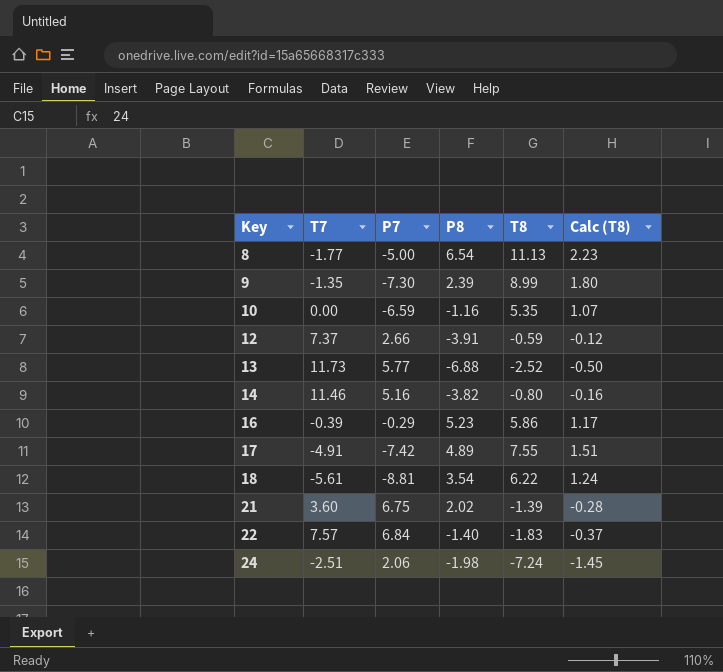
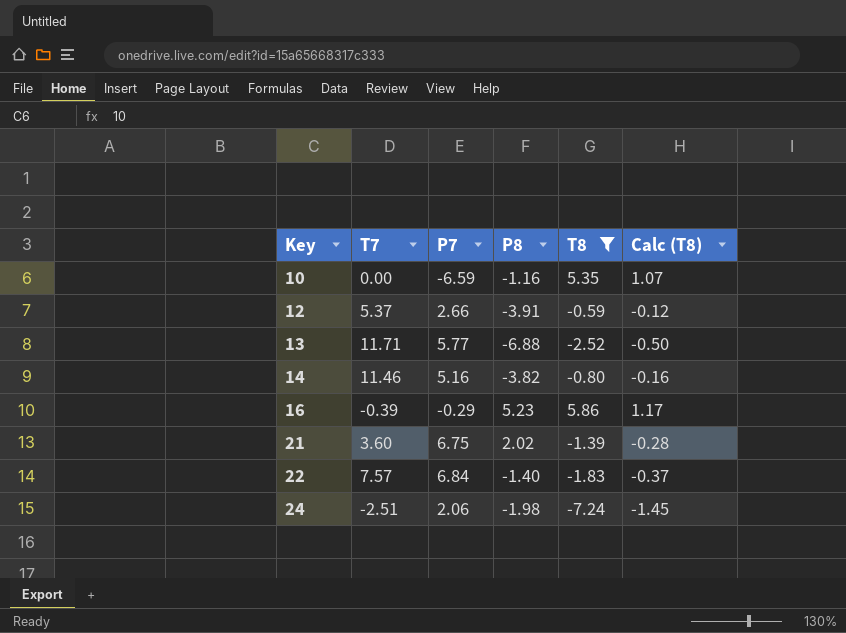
filter: none -> T8 <= 5.86
12 | T7: 7.37 -> 5.37
13 | T7: 11.73 -> 11.71

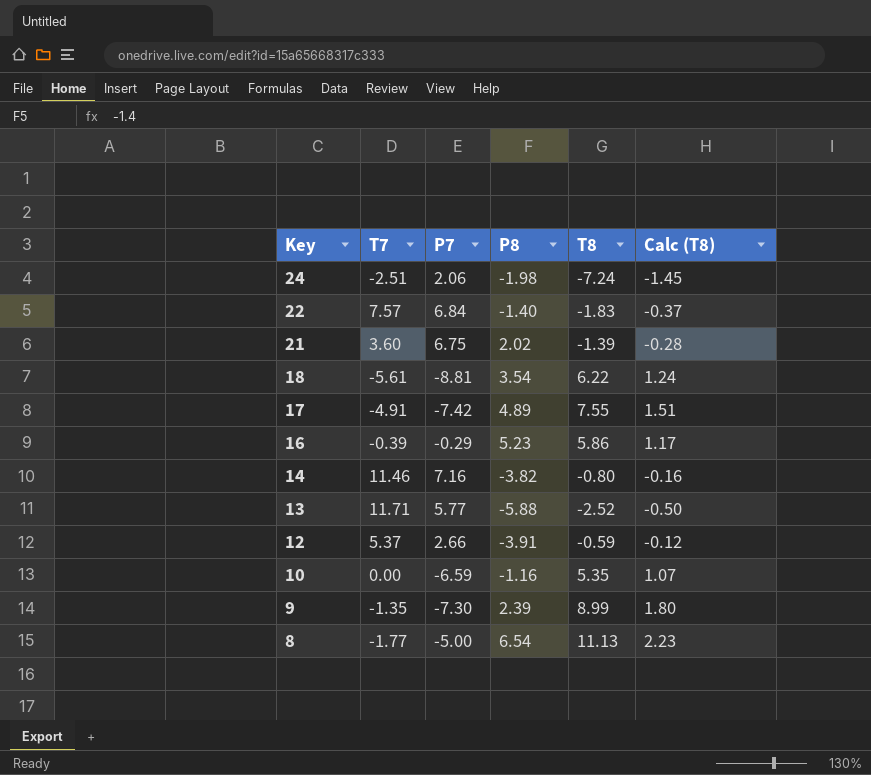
filter: T8 <= 5.86 -> none
row order: Key ascending -> Key descending
14 | P7: 5.16 -> 7.16
13 | P8: -6.88 -> -5.88

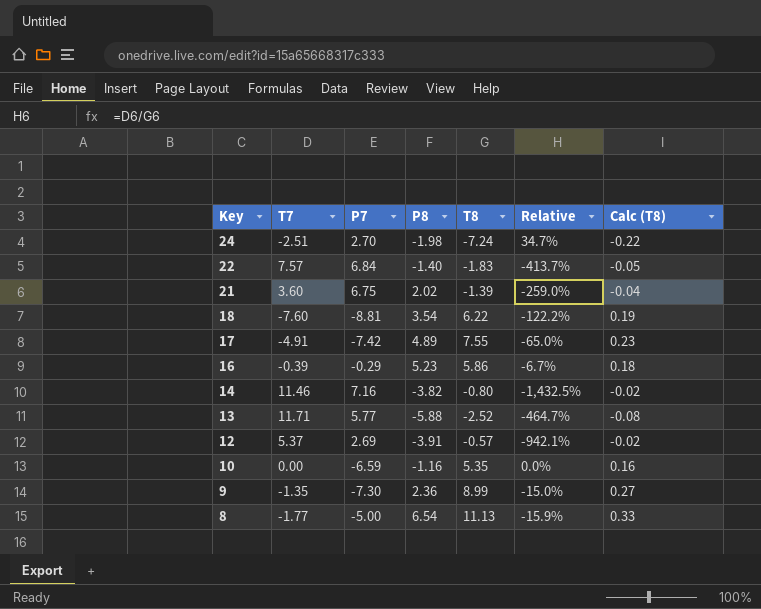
column Relative | formula: none -> [T7] / [T8]
column Calc (T8) | formula: [T8] * 0.2 -> [T8] * 0.03
24 | P7: 2.06 -> 2.70
18 | T7: -5.61 -> -7.60
12 | P7: 2.66 -> 2.69
12 | T8: -0.59 -> -0.57
9 | P8: 2.39 -> 2.36

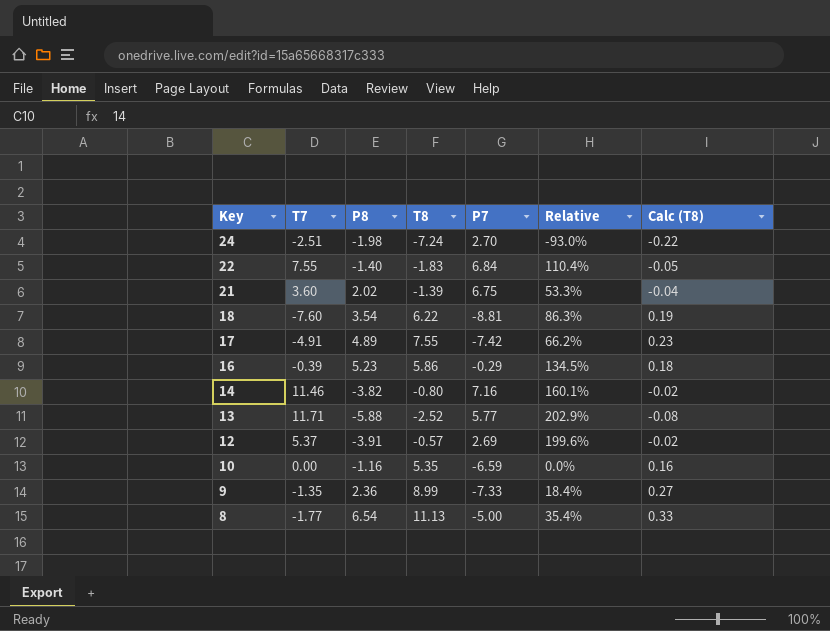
column P7 | position: 3 -> 5
column Relative | formula: [T7] / [T8] -> [T7] / [P7]
22 | T7: 7.57 -> 7.55
9 | P7: -7.30 -> -7.33

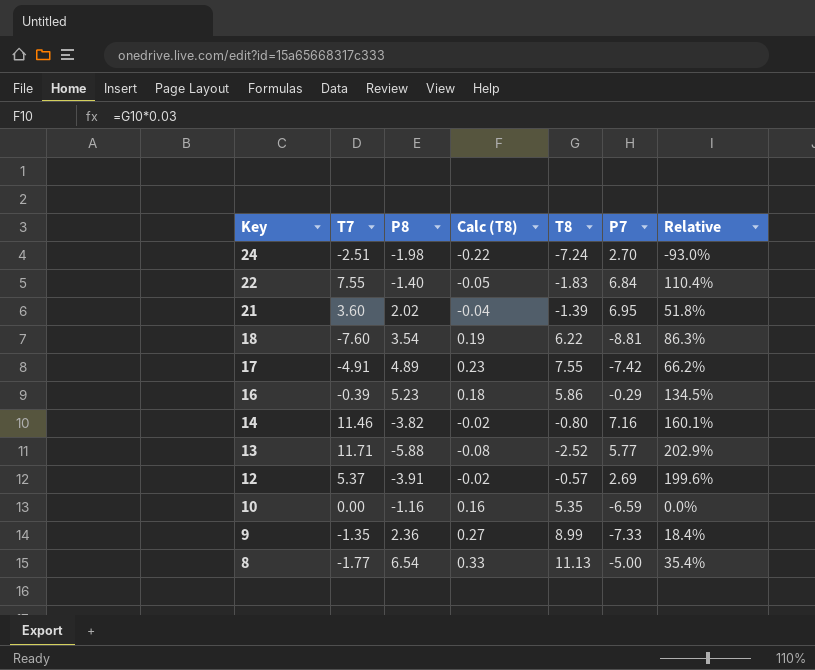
column Calc (T8) | position: 7 -> 4
21 | P7: 6.75 -> 6.95
21 | Relative: 53.3% -> 51.8%

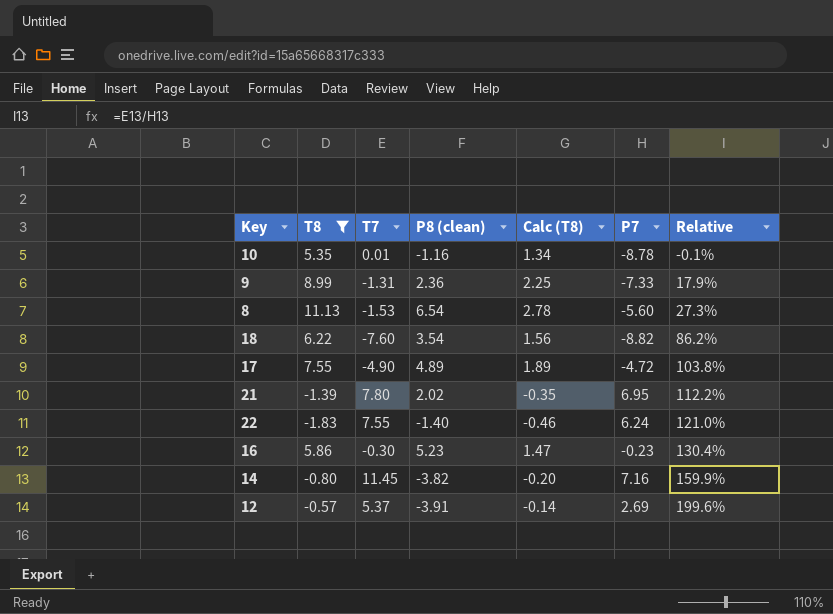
filter: none -> T8 >= -1.83
row order: Key descending -> Relative ascending
column T8 | position: 5 -> 2
column name: P8 -> P8 (clean)
column Calc (T8) | formula: [T8] * 0.03 -> [T8] * 0.25
10 | T7: 0.00 -> 0.01
10 | P7: -6.59 -> -8.78
10 | Relative: 0.0% -> -0.1%
9 | T7: -1.35 -> -1.31
9 | Relative: 18.4% -> 17.9%
8 | T7: -1.77 -> -1.53
8 | P7: -5.00 -> -5.60
8 | Relative: 35.4% -> 27.3%
18 | P7: -8.81 -> -8.82
18 | Relative: 86.3% -> 86.2%
17 | T7: -4.91 -> -4.90
17 | P7: -7.42 -> -4.72
17 | Relative: 66.2% -> 103.8%
21 | T7: 3.60 -> 7.80
21 | Relative: 51.8% -> 112.2%
22 | P7: 6.84 -> 6.24
22 | Relative: 110.4% -> 121.0%
16 | T7: -0.39 -> -0.30
16 | P7: -0.29 -> -0.23
16 | Relative: 134.5% -> 130.4%
14 | T7: 11.46 -> 11.45
14 | Relative: 160.1% -> 159.9%

